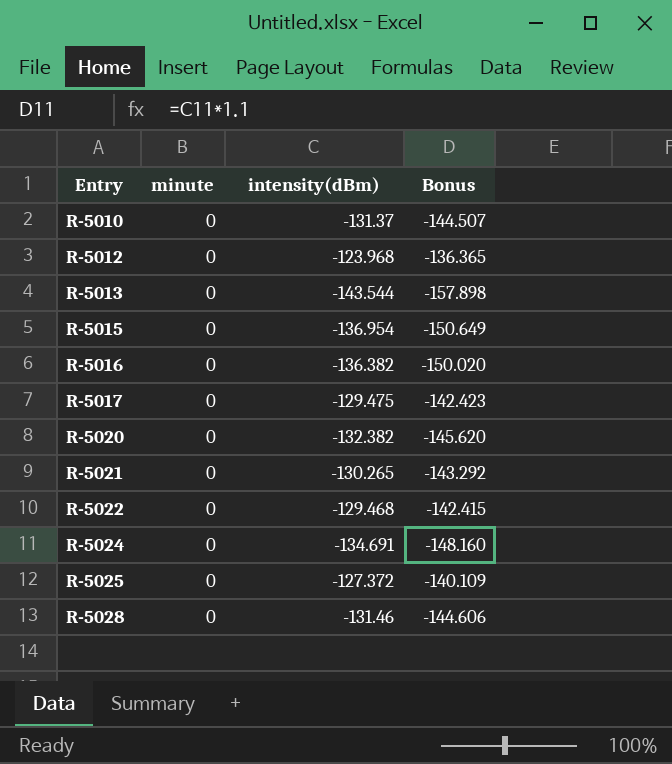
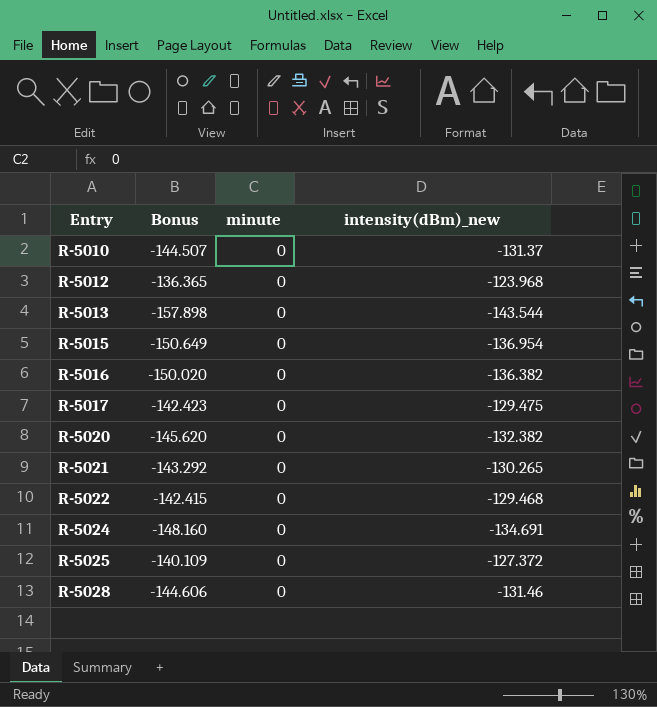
column Bonus | position: 4 -> 2
column name: intensity(dBm) -> intensity(dBm)_new

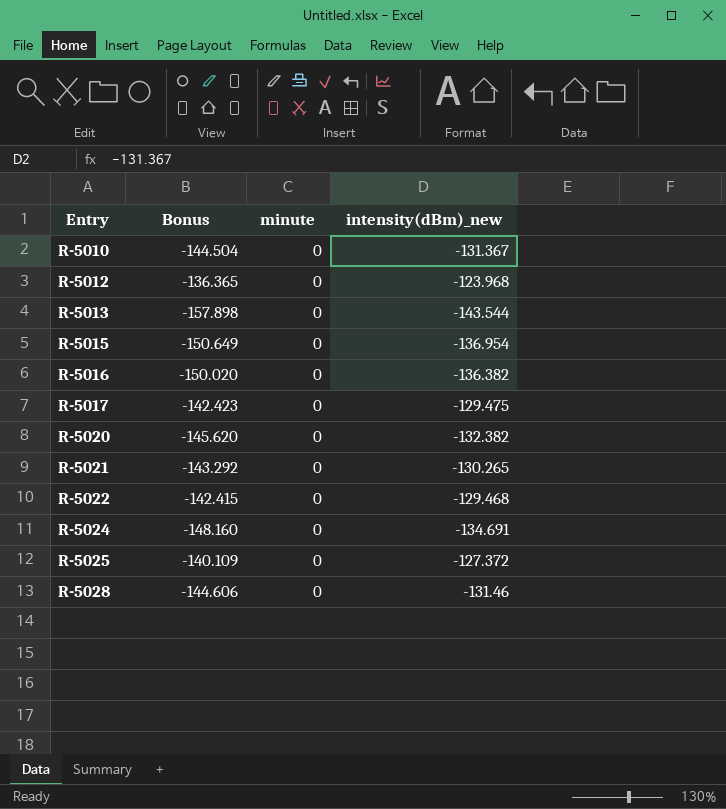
R-5010 | Bonus: -144.507 -> -144.504
R-5010 | intensity(dBm)_new: -131.37 -> -131.367

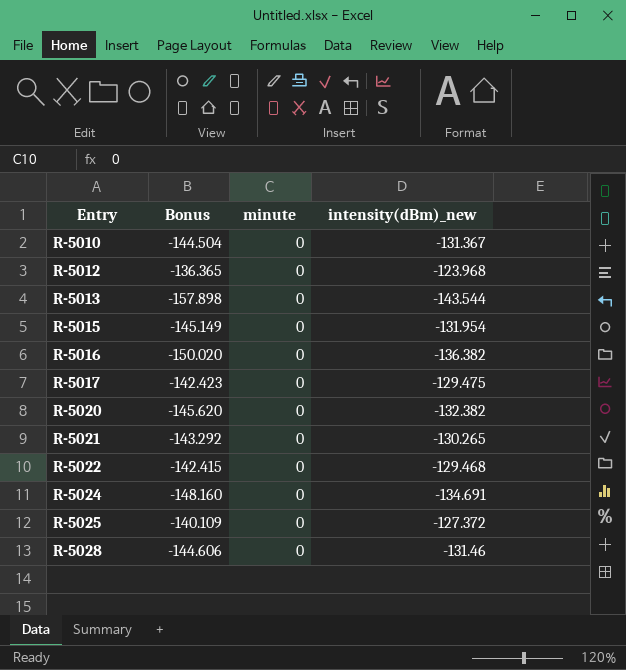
R-5015 | Bonus: -150.649 -> -145.149
R-5015 | intensity(dBm)_new: -136.954 -> -131.954

